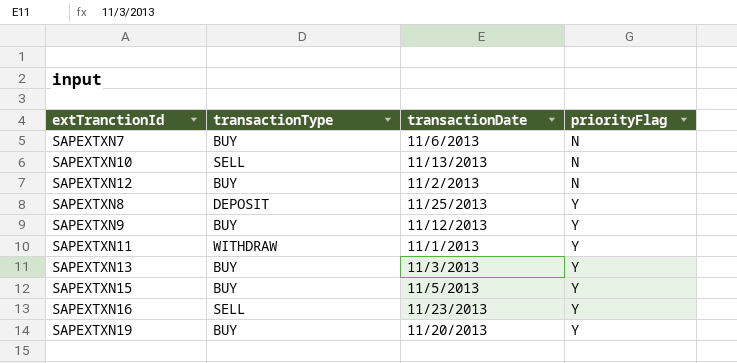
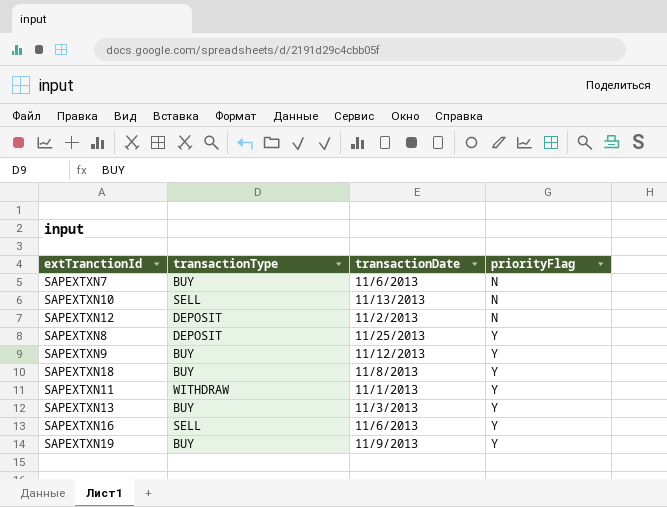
row SAPEXTXN15: BUY | 11/5/2013 | Y -> none
SAPEXTXN12 | transactionType: BUY -> DEPOSIT
row SAPEXTXN18: none -> BUY | 11/8/2013 | Y
SAPEXTXN16 | transactionDate: 11/23/2013 -> 11/6/2013
SAPEXTXN19 | transactionDate: 11/20/2013 -> 11/9/2013

